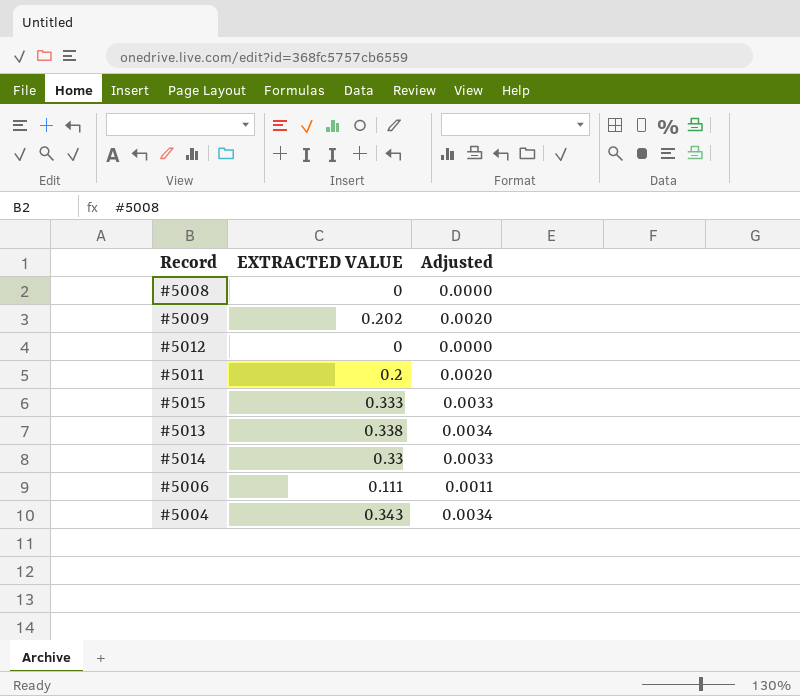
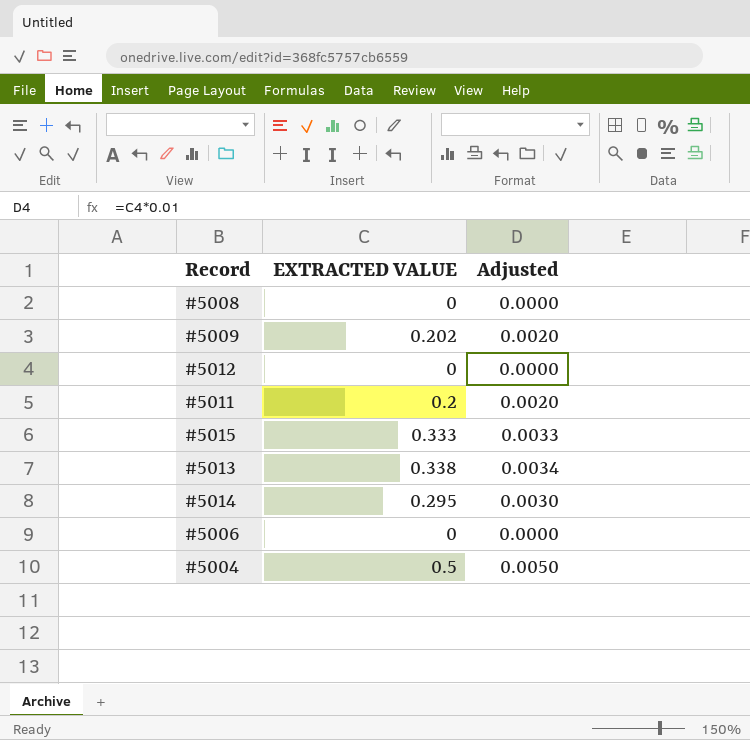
#5014 | EXTRACTED VALUE: 0.33 -> 0.295
#5014 | Adjusted: 0.0033 -> 0.0030
#5006 | EXTRACTED VALUE: 0.111 -> 0
#5006 | Adjusted: 0.0011 -> 0.0000
#5004 | EXTRACTED VALUE: 0.343 -> 0.5
#5004 | Adjusted: 0.0034 -> 0.0050

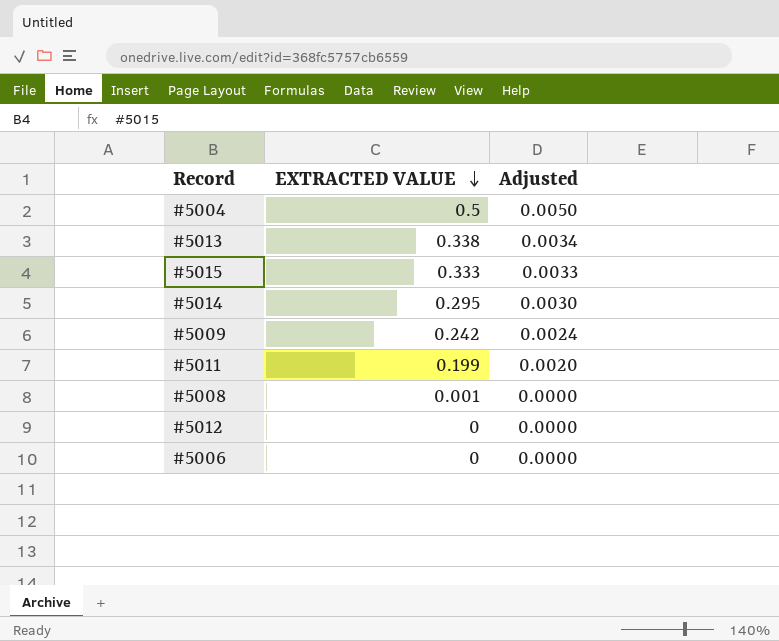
row order: none -> EXTRACTED VALUE descending
#5009 | EXTRACTED VALUE: 0.202 -> 0.242
#5009 | Adjusted: 0.0020 -> 0.0024
#5011 | EXTRACTED VALUE: 0.2 -> 0.199
#5008 | EXTRACTED VALUE: 0 -> 0.001

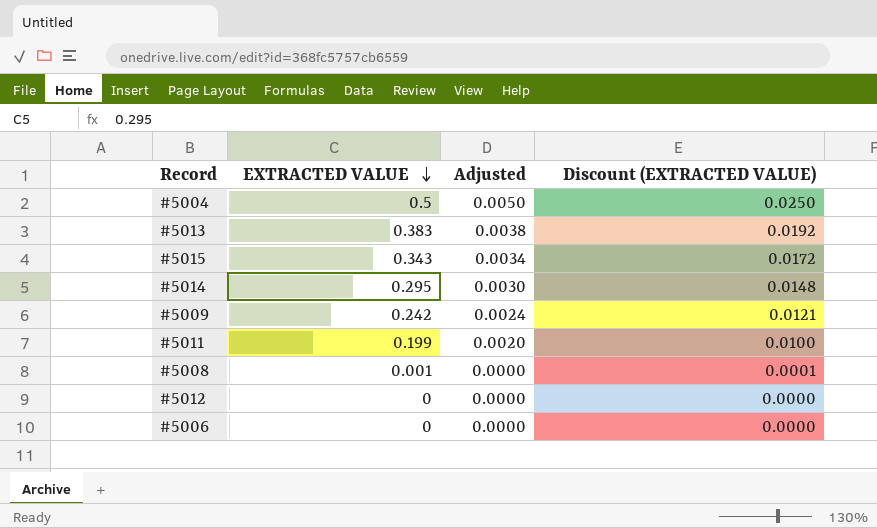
column Discount (EXTRACTED VALUE) | formula: none -> [EXTRACTED VALUE] * 0.05
#5013 | EXTRACTED VALUE: 0.338 -> 0.383
#5013 | Adjusted: 0.0034 -> 0.0038
#5015 | EXTRACTED VALUE: 0.333 -> 0.343
#5015 | Adjusted: 0.0033 -> 0.0034

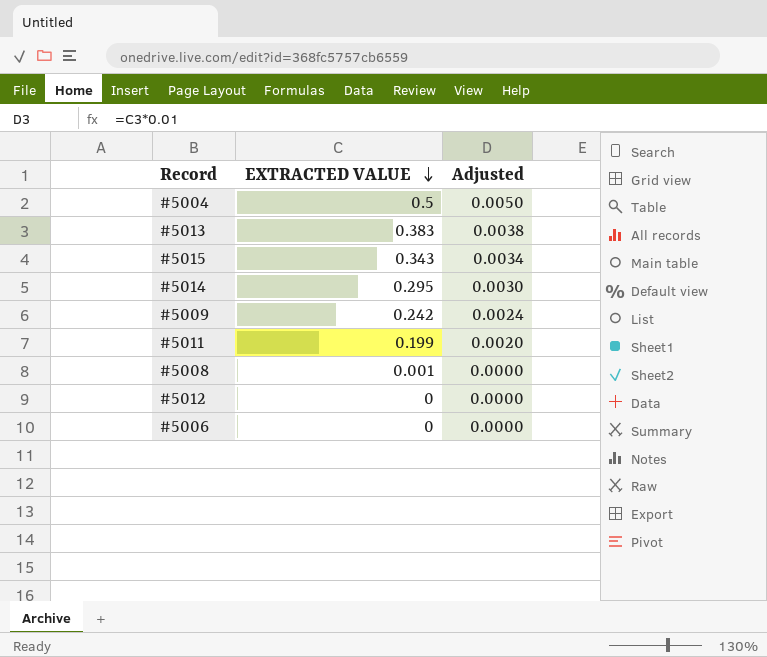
column Discount (EXTRACTED VALUE) | formula: [EXTRACTED VALUE] * 0.05 -> none

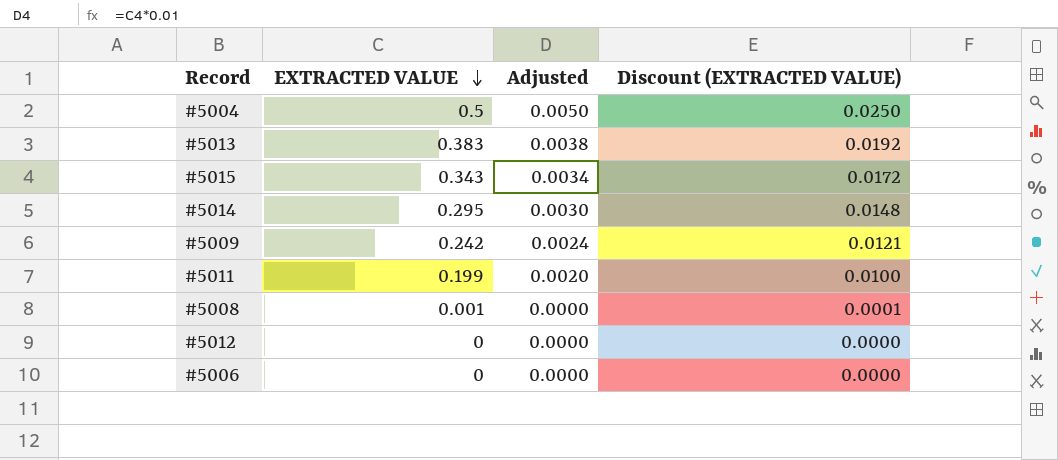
column Discount (EXTRACTED VALUE) | formula: none -> [EXTRACTED VALUE] * 0.05

